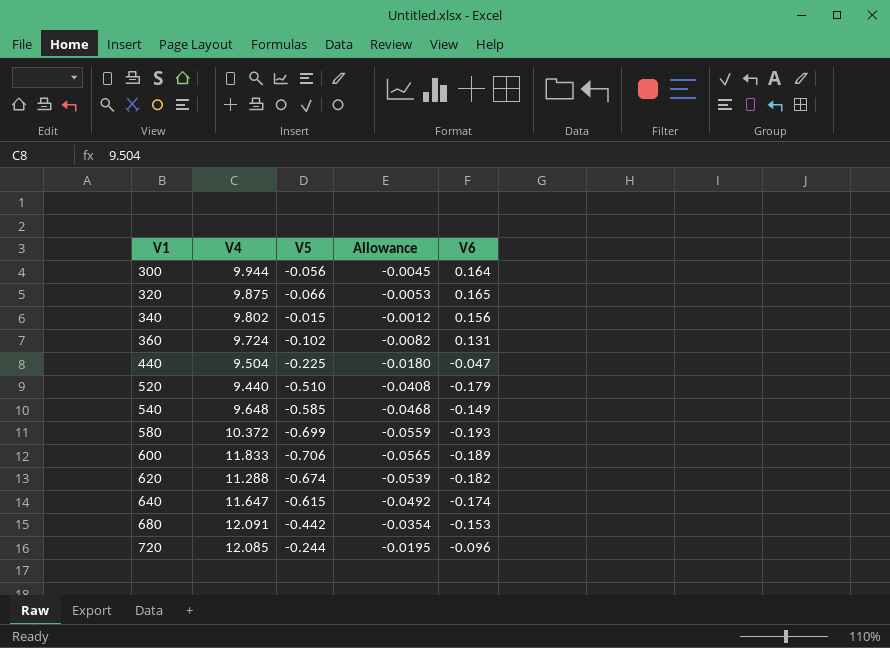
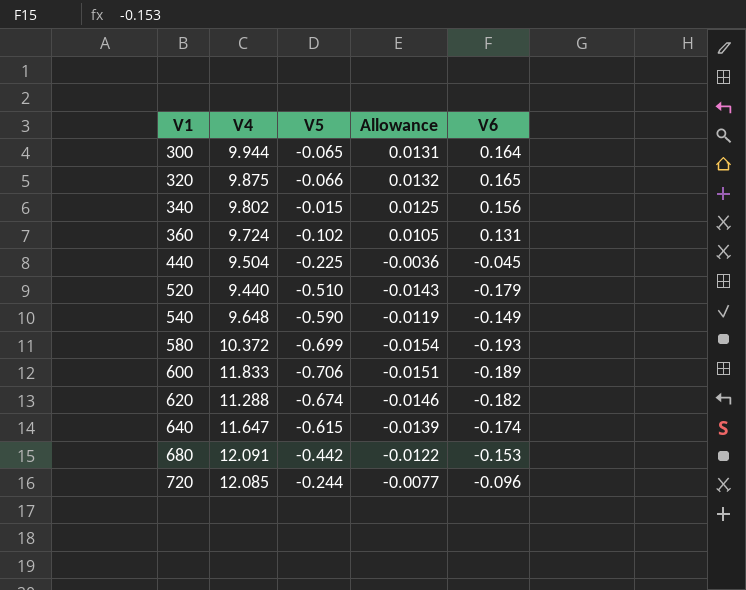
column Allowance | formula: [V5] * 0.08 -> [V6] * 0.08
300 | V5: -0.056 -> -0.065
440 | V6: -0.047 -> -0.045
540 | V5: -0.585 -> -0.590

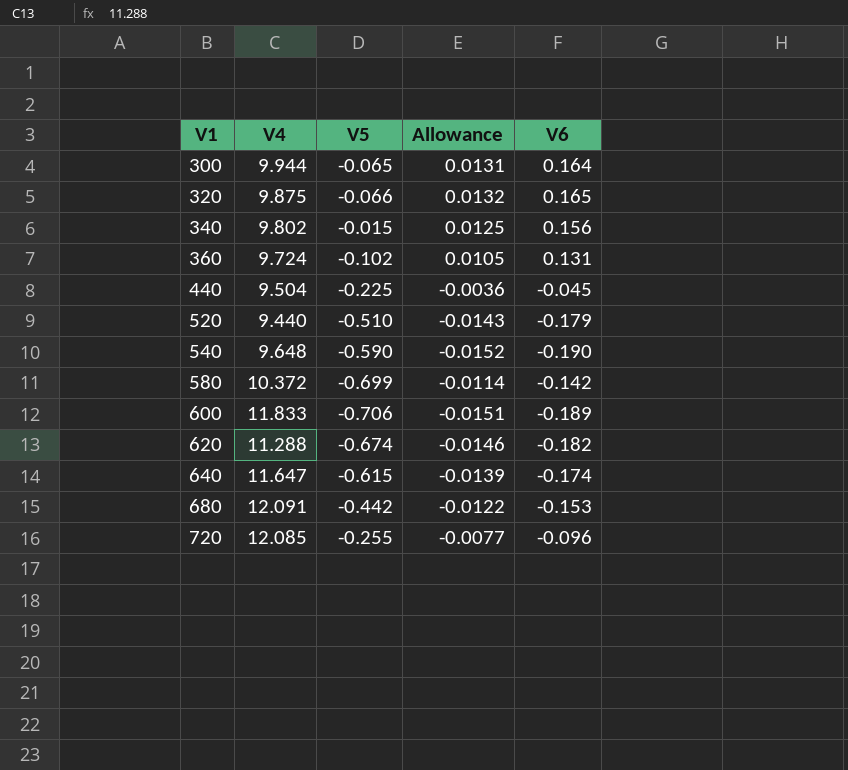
540 | Allowance: -0.0119 -> -0.0152
540 | V6: -0.149 -> -0.190
580 | Allowance: -0.0154 -> -0.0114
580 | V6: -0.193 -> -0.142
720 | V5: -0.244 -> -0.255

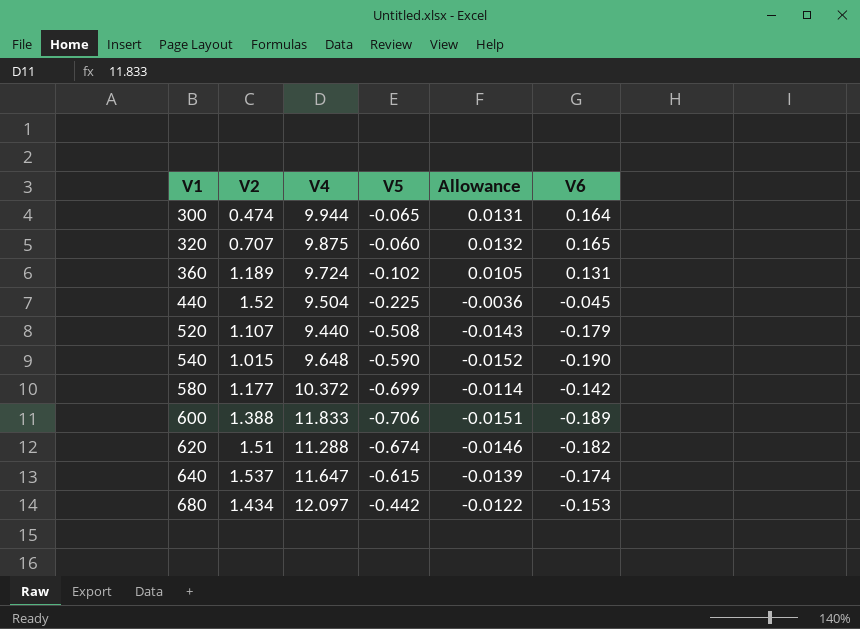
column V2 | position: none -> 2
row 340: 9.802 | -0.015 | 0.0125 | 0.156 -> none
row 720: 12.085 | -0.255 | -0.0077 | -0.096 -> none
320 | V5: -0.066 -> -0.060
520 | V5: -0.510 -> -0.508
680 | V4: 12.091 -> 12.097

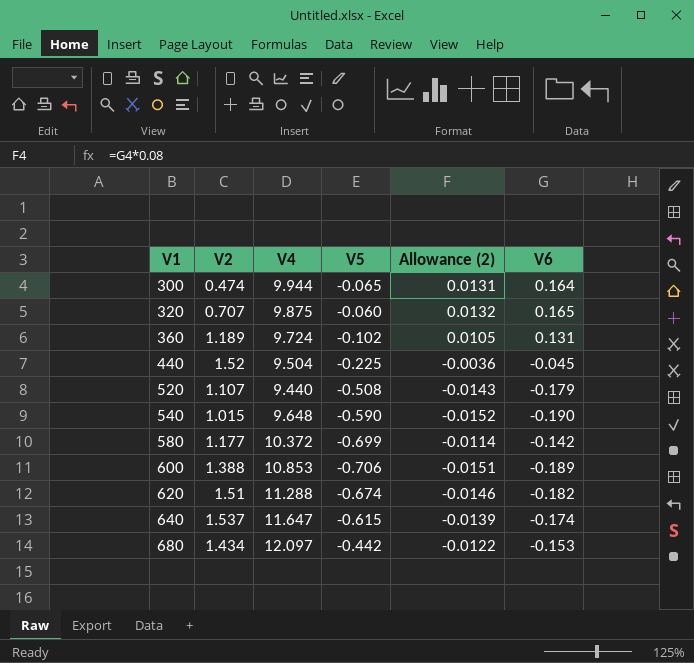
column name: Allowance -> Allowance (2)
600 | V4: 11.833 -> 10.853

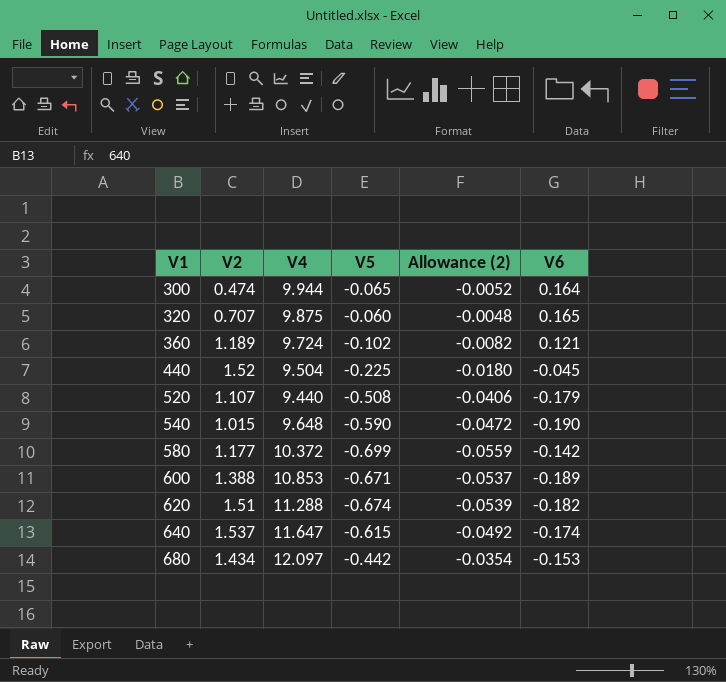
column Allowance (2) | formula: [V6] * 0.08 -> [V5] * 0.08
360 | V6: 0.131 -> 0.121
600 | V5: -0.706 -> -0.671

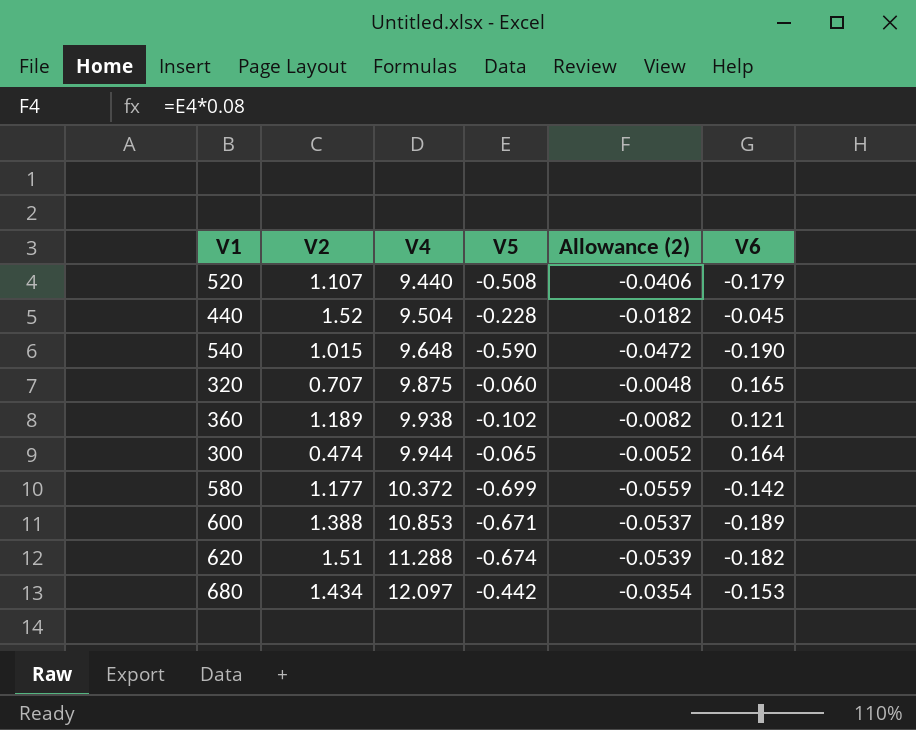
row order: V1 ascending -> V4 ascending
row 640: 1.537 | 11.647 | -0.615 | -0.0492 | -0.174 -> none
440 | V5: -0.225 -> -0.228
440 | Allowance (2): -0.0180 -> -0.0182
360 | V4: 9.724 -> 9.938

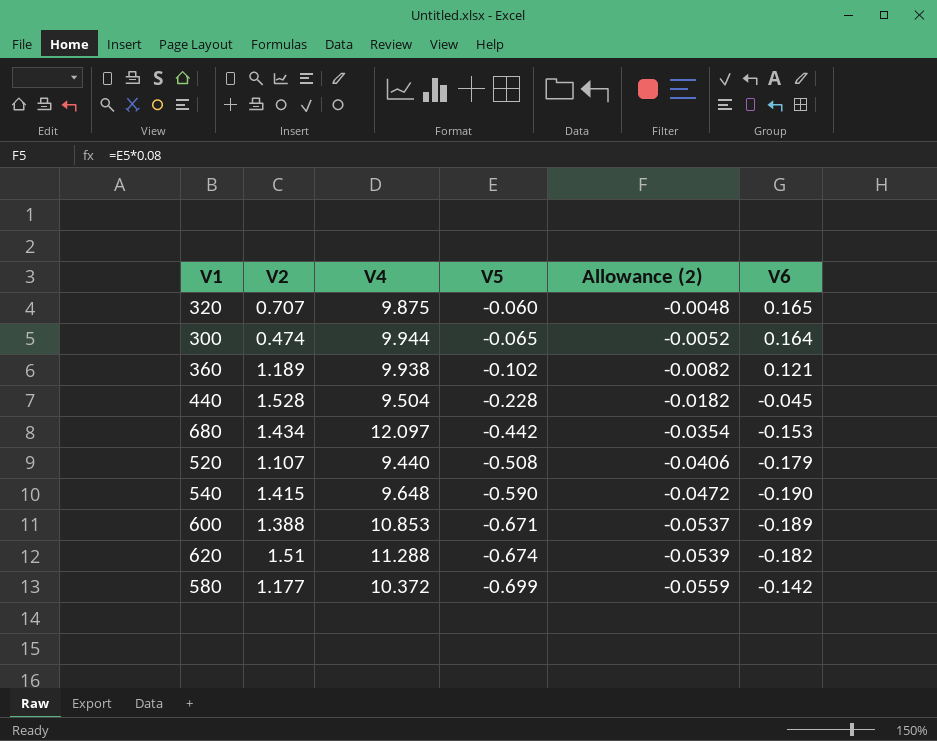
row order: V4 ascending -> V5 descending
440 | V2: 1.52 -> 1.528
540 | V2: 1.015 -> 1.415

